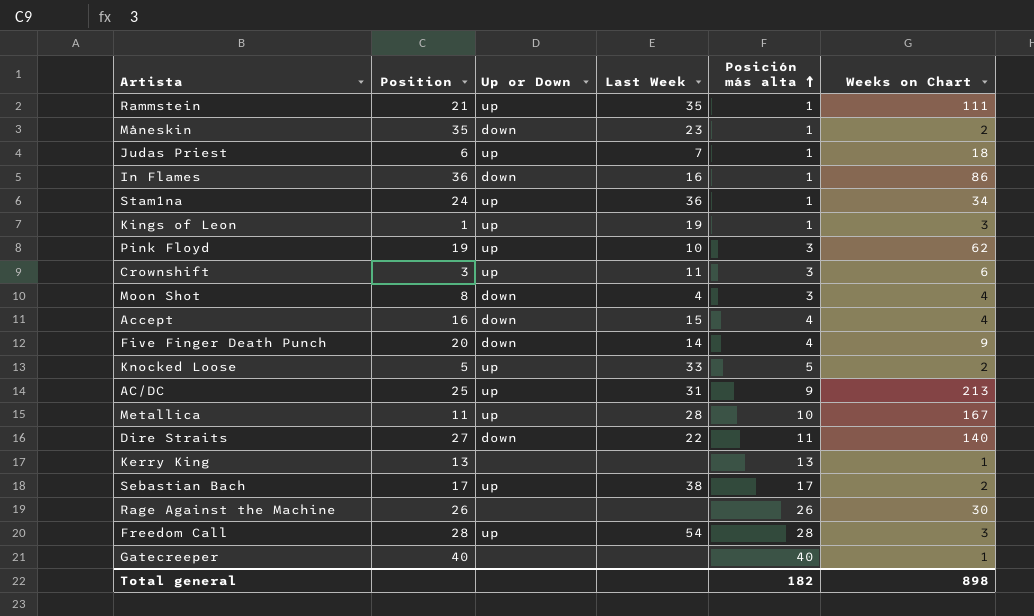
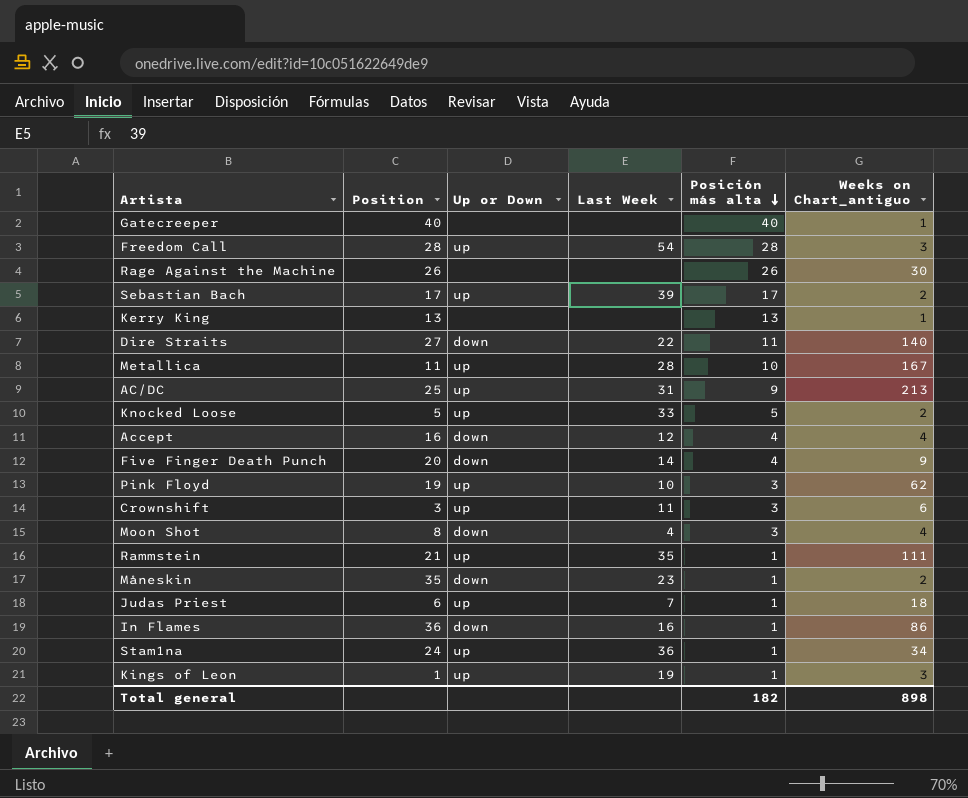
row order: Posición más alta ascending -> Posición más alta descending
column name: Weeks on Chart -> Weeks on Chart_antiguo
Sebastian Bach | Last Week: 38 -> 39
Accept | Last Week: 15 -> 12

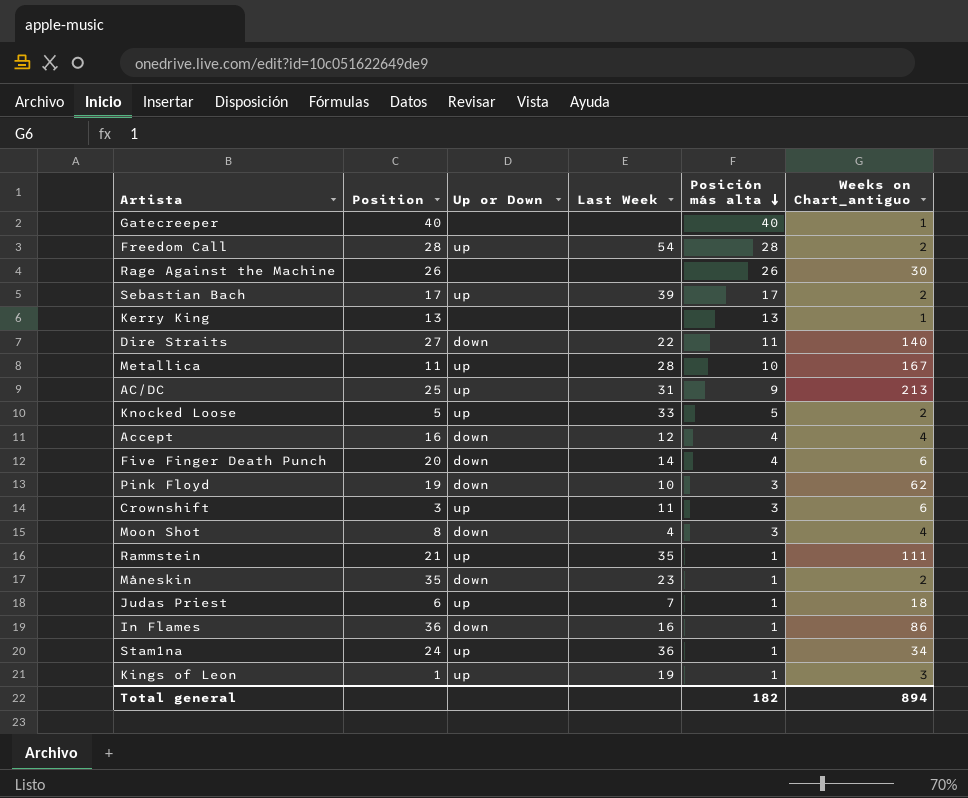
Freedom Call | Weeks on Chart_antiguo: 3 -> 2
Five Finger Death Punch | Weeks on Chart_antiguo: 9 -> 6
Pink Floyd | Up or Down: up -> down
Total general | Weeks on Chart_antiguo: 898 -> 894

